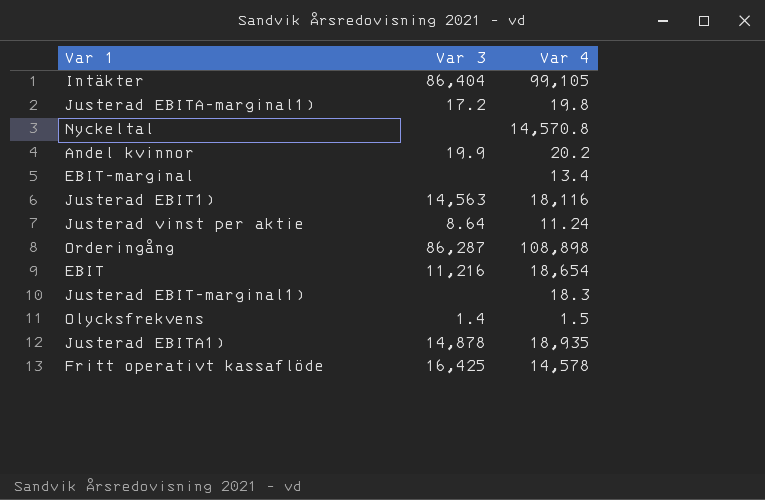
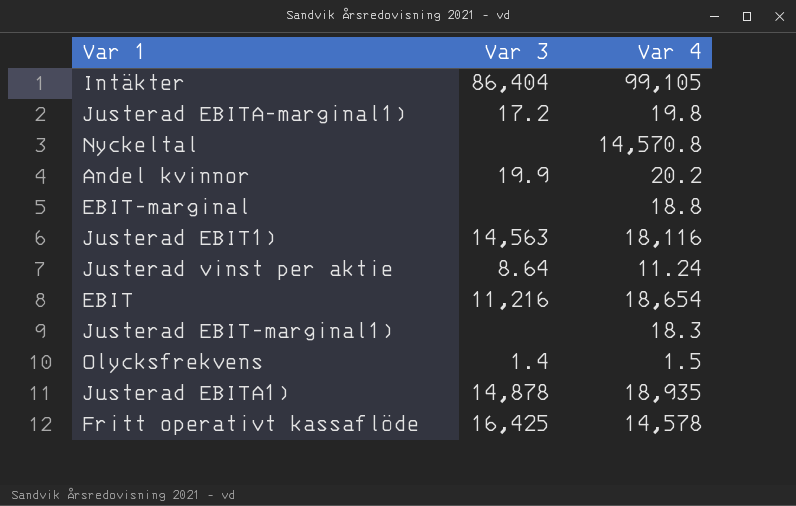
row Orderingång: 86,287 | 108,898 -> none
EBIT-marginal | Var 4: 13.4 -> 18.8

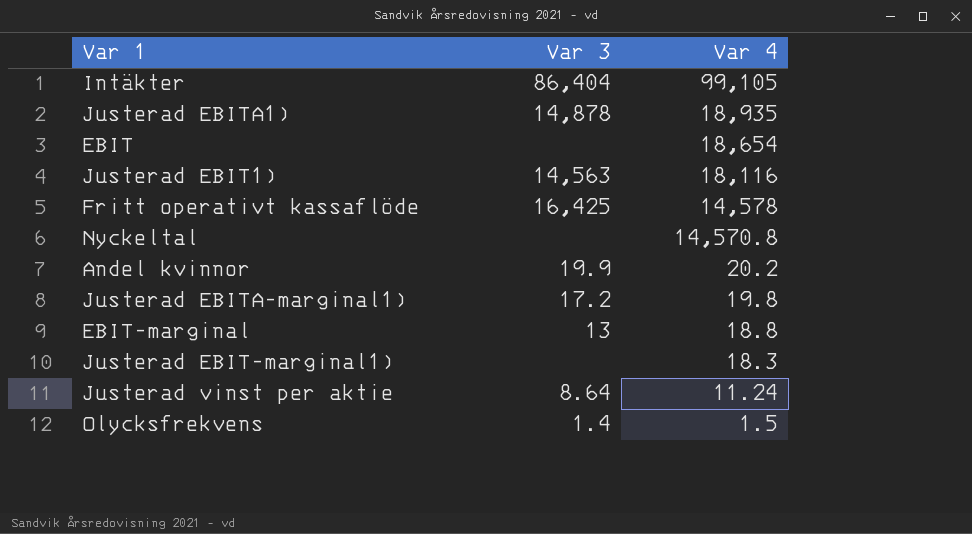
row order: none -> Var 4 descending
EBIT | Var 3: 11,216 -> none
EBIT-marginal | Var 3: none -> 13

